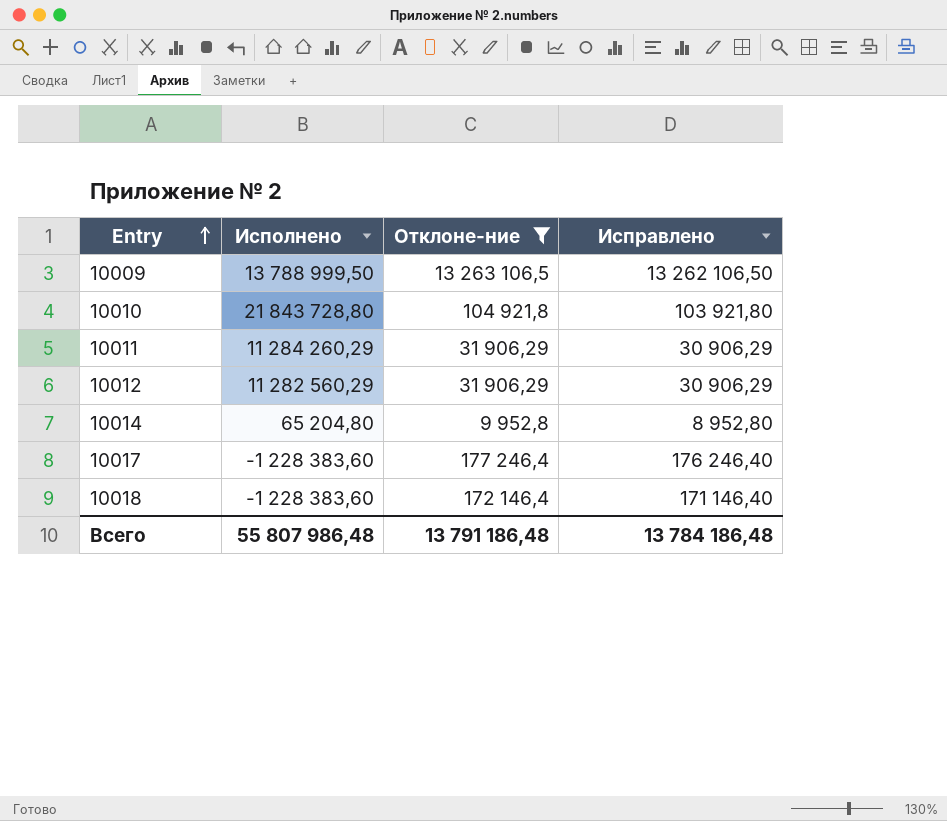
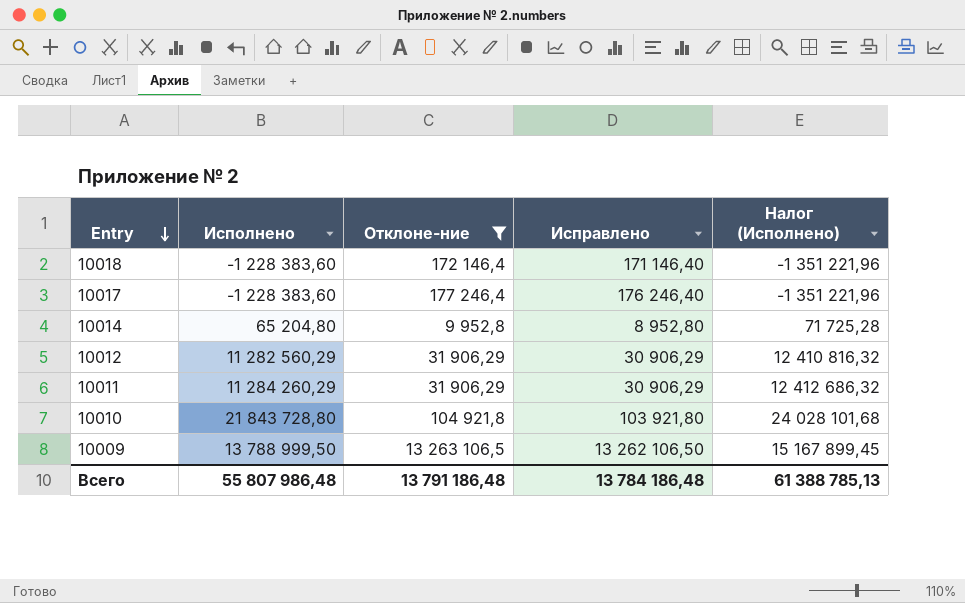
row order: Entry ascending -> Entry descending
column Налог (Исполнено) | formula: none -> [Исполнено] * 1,1

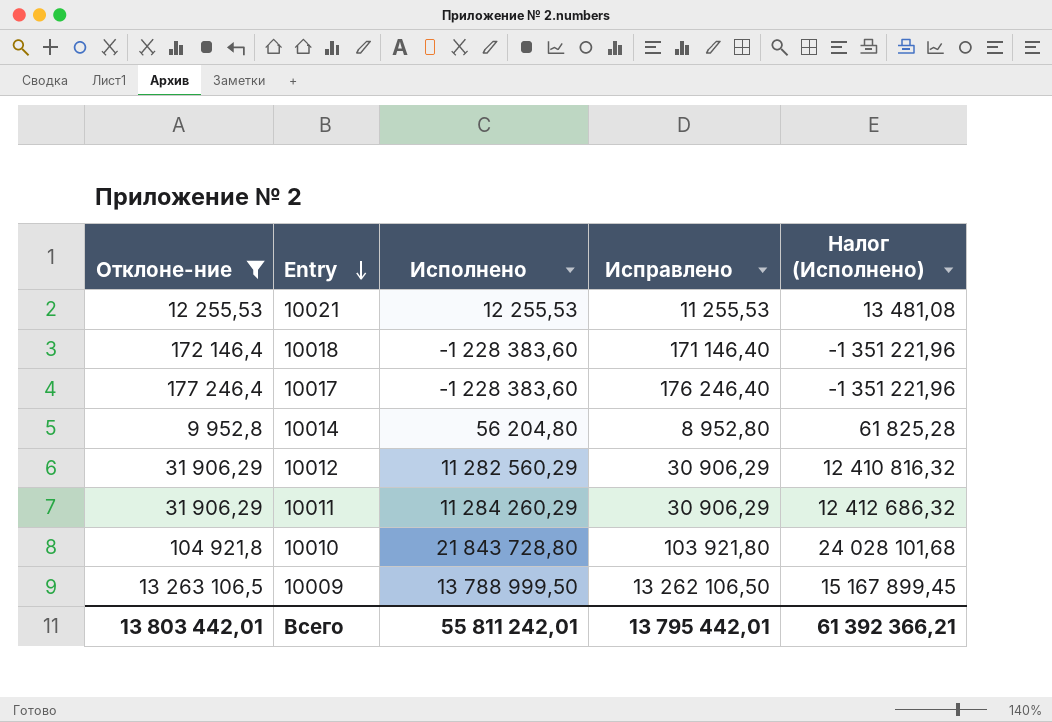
column Отклоне-ние | position: 3 -> 1
row 10021: none -> 12 255,53 | 12 255,53 | 11 255,53 | 13 481,08
10014 | Исполнено: 65 204,80 -> 56 204,80
10014 | Налог (Исполнено): 71 725,28 -> 61 825,28
Всего | Отклоне-ние: 13 791 186,48 -> 13 803 442,01
Всего | Исполнено: 55 807 986,48 -> 55 811 242,01
Всего | Исправлено: 13 784 186,48 -> 13 795 442,01
Всего | Налог (Исполнено): 61 388 785,13 -> 61 392 366,21

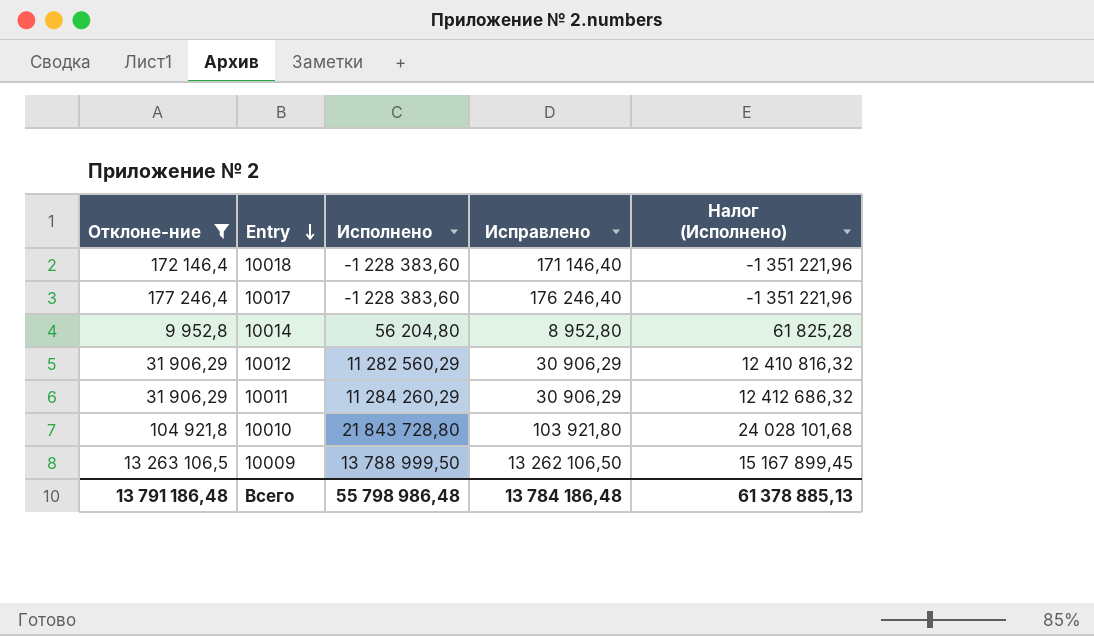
row 10021: 12 255,53 | 12 255,53 | 11 255,53 | 13 481,08 -> none
Всего | Отклоне-ние: 13 803 442,01 -> 13 791 186,48
Всего | Исполнено: 55 811 242,01 -> 55 798 986,48
Всего | Исправлено: 13 795 442,01 -> 13 784 186,48
Всего | Налог (Исполнено): 61 392 366,21 -> 61 378 885,13

